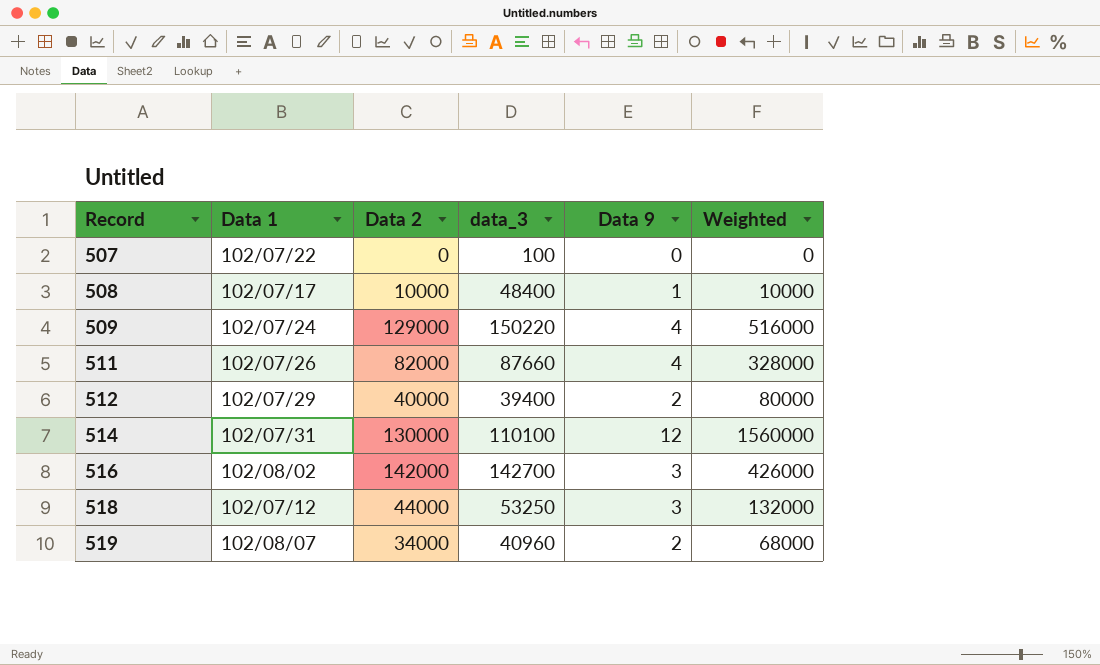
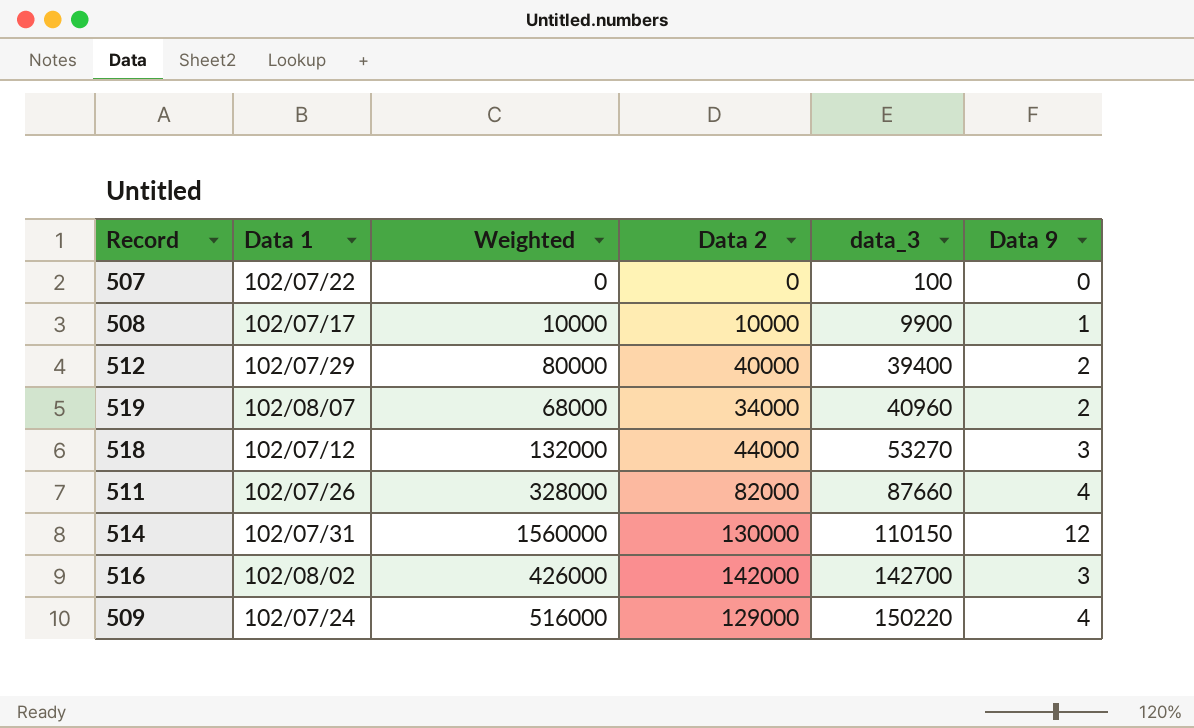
row order: Record ascending -> data_3 ascending
column Weighted | position: 6 -> 3
508 | data_3: 48400 -> 9900
518 | data_3: 53250 -> 53270
514 | data_3: 110100 -> 110150

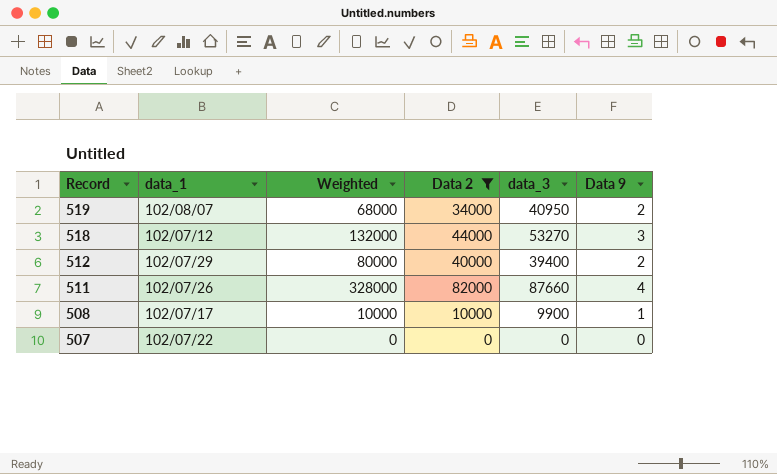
filter: none -> Data 2 <= 82000
row order: data_3 ascending -> Record descending
column name: Data 1 -> data_1
519 | data_3: 40960 -> 40950
507 | data_3: 100 -> 0

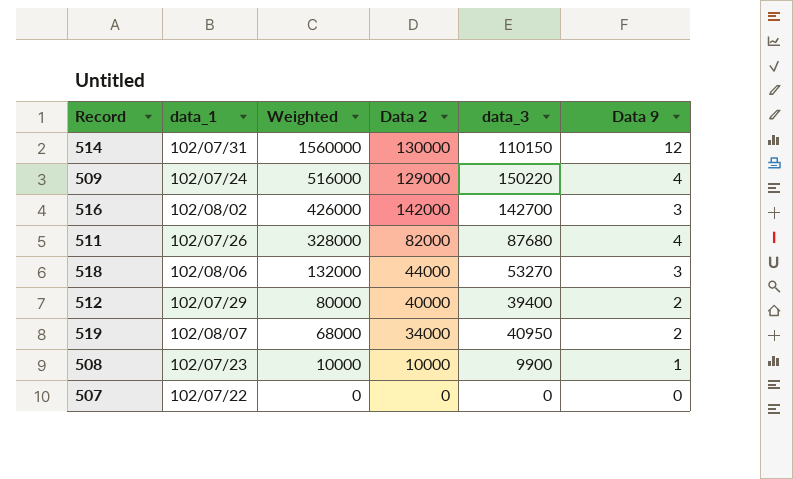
filter: Data 2 <= 82000 -> none
row order: Record descending -> Weighted descending
511 | data_3: 87660 -> 87680
518 | data_1: 102/07/12 -> 102/08/06
508 | data_1: 102/07/17 -> 102/07/23

